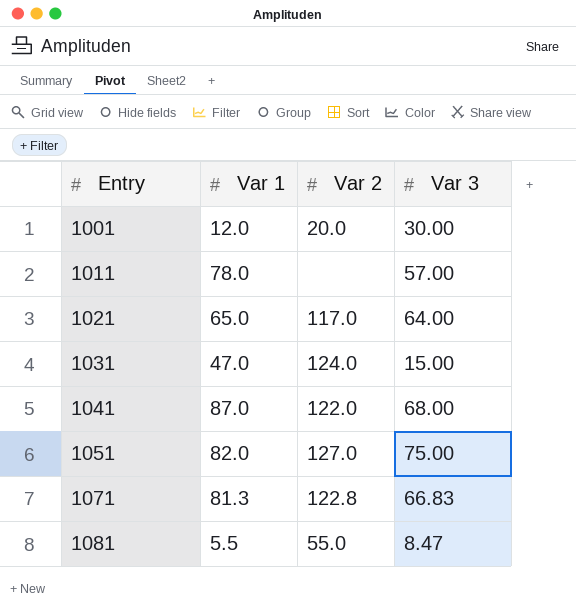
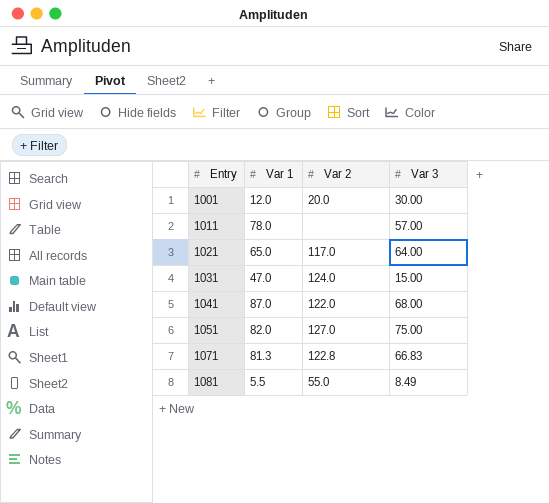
1081 | Var 3: 8.47 -> 8.49

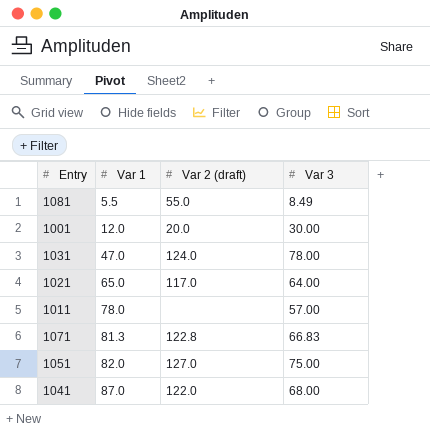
row order: Entry ascending -> Var 1 ascending
column name: Var 2 -> Var 2 (draft)
1031 | Var 3: 15.00 -> 78.00

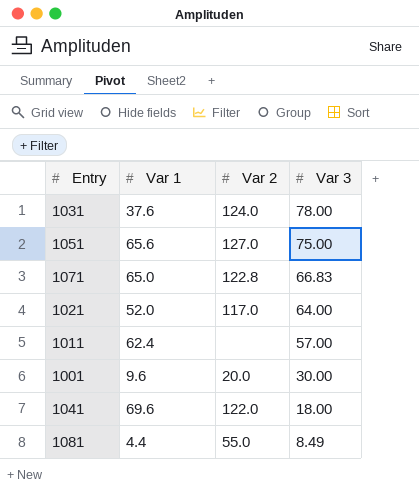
row order: Var 1 ascending -> Var 3 descending
column name: Var 2 (draft) -> Var 2
1031 | Var 1: 47.0 -> 37.6
1051 | Var 1: 82.0 -> 65.6
1071 | Var 1: 81.3 -> 65.0
1021 | Var 1: 65.0 -> 52.0
1011 | Var 1: 78.0 -> 62.4
1001 | Var 1: 12.0 -> 9.6
1041 | Var 1: 87.0 -> 69.6
1041 | Var 3: 68.00 -> 18.00
1081 | Var 1: 5.5 -> 4.4

